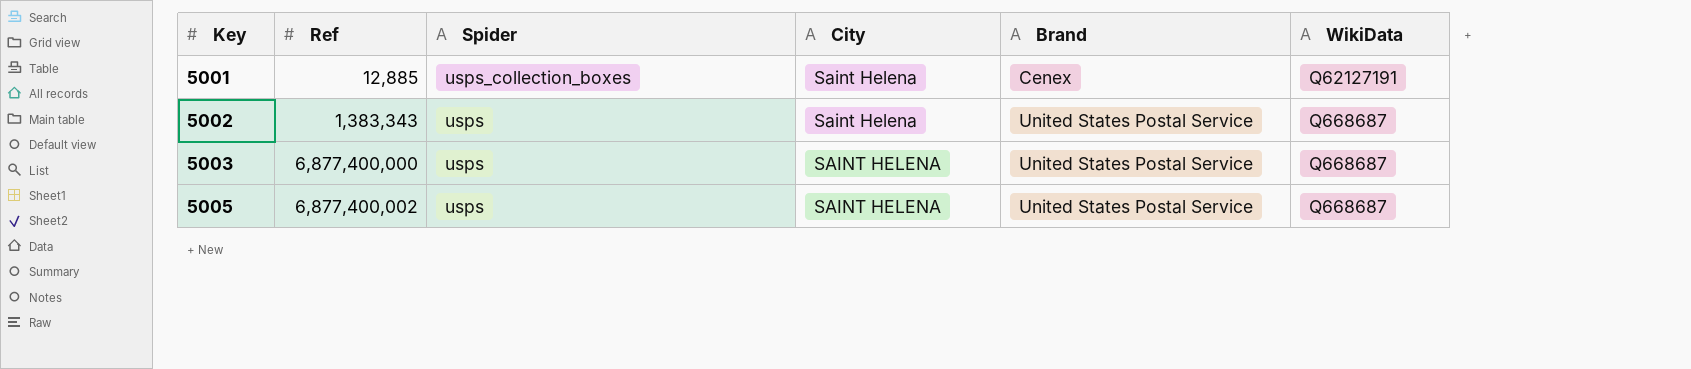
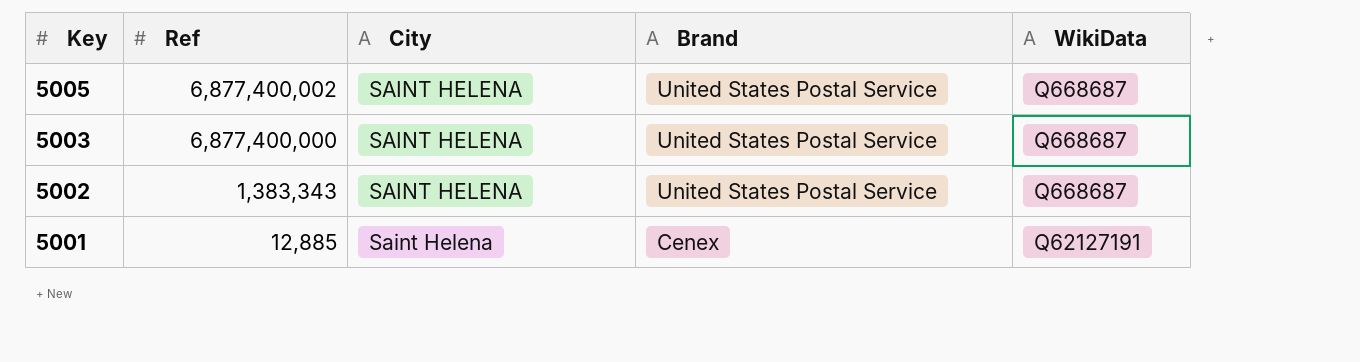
row order: Key ascending -> Key descending
column Spider | position: 3 -> none
5002 | City: Saint Helena -> SAINT HELENA

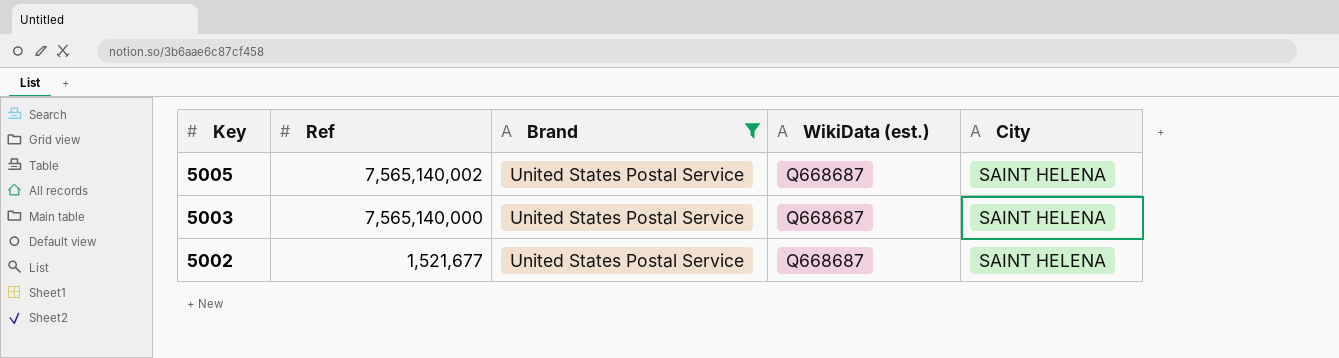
filter: none -> Brand = United States Postal Service
column name: WikiData -> WikiData (est.)
column City | position: 3 -> 5
5005 | Ref: 6,877,400,002 -> 7,565,140,002
5003 | Ref: 6,877,400,000 -> 7,565,140,000
5002 | Ref: 1,383,343 -> 1,521,677

